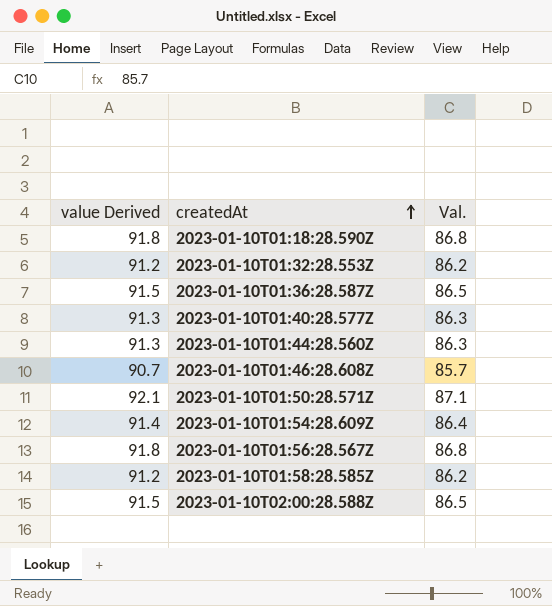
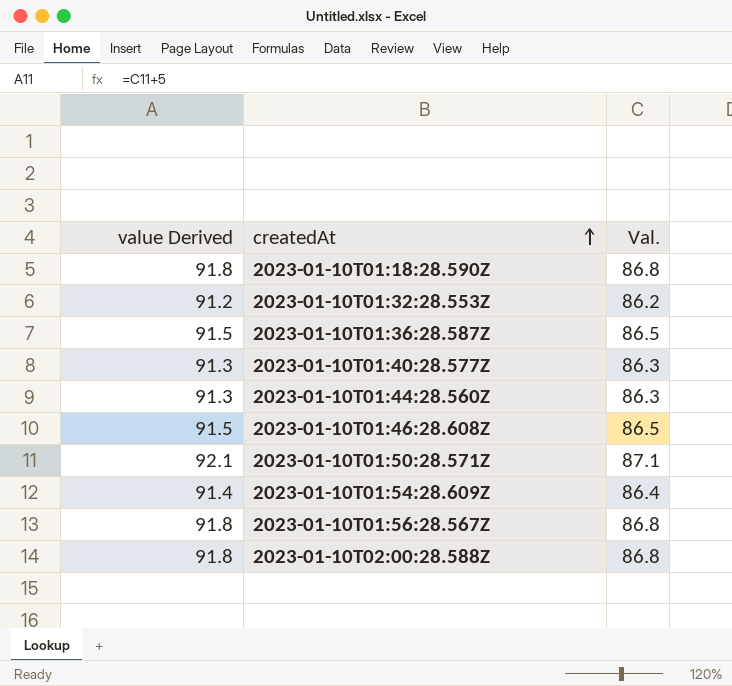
row 2023-01-10T01:58:28.585Z: 91.2 | 86.2 -> none
2023-01-10T01:46:28.608Z | value Derived: 90.7 -> 91.5
2023-01-10T01:46:28.608Z | Val.: 85.7 -> 86.5
2023-01-10T02:00:28.588Z | value Derived: 91.5 -> 91.8
2023-01-10T02:00:28.588Z | Val.: 86.5 -> 86.8

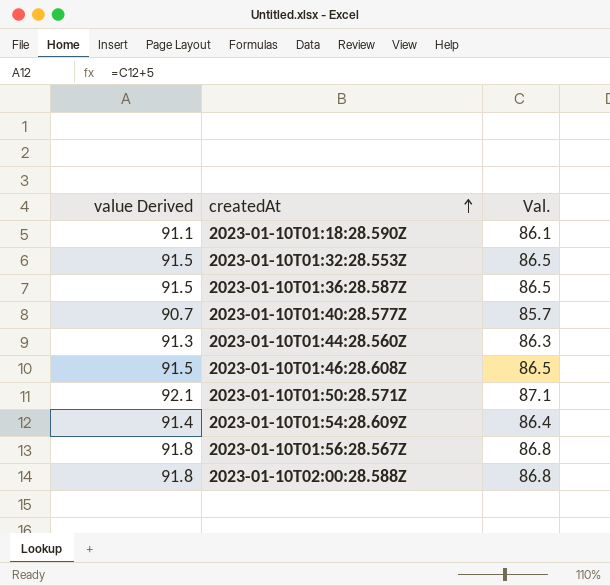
2023-01-10T01:18:28.590Z | value Derived: 91.8 -> 91.1
2023-01-10T01:18:28.590Z | Val.: 86.8 -> 86.1
2023-01-10T01:32:28.553Z | value Derived: 91.2 -> 91.5
2023-01-10T01:32:28.553Z | Val.: 86.2 -> 86.5
2023-01-10T01:40:28.577Z | value Derived: 91.3 -> 90.7
2023-01-10T01:40:28.577Z | Val.: 86.3 -> 85.7

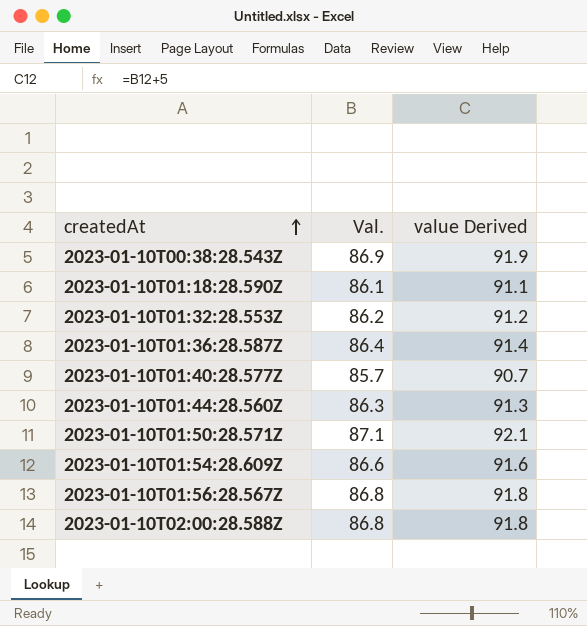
column value Derived | position: 1 -> 3
row 2023-01-10T01:46:28.608Z: 91.5 | 86.5 -> none
row 2023-01-10T00:38:28.543Z: none -> 86.9 | 91.9
2023-01-10T01:32:28.553Z | Val.: 86.5 -> 86.2
2023-01-10T01:32:28.553Z | value Derived: 91.5 -> 91.2
2023-01-10T01:36:28.587Z | Val.: 86.5 -> 86.4
2023-01-10T01:36:28.587Z | value Derived: 91.5 -> 91.4
2023-01-10T01:54:28.609Z | Val.: 86.4 -> 86.6
2023-01-10T01:54:28.609Z | value Derived: 91.4 -> 91.6

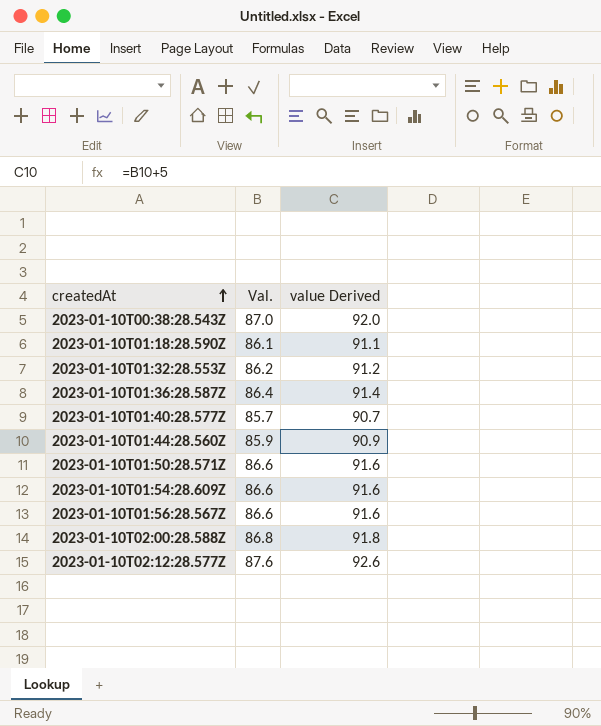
2023-01-10T00:38:28.543Z | Val.: 86.9 -> 87.0
2023-01-10T00:38:28.543Z | value Derived: 91.9 -> 92.0
2023-01-10T01:44:28.560Z | Val.: 86.3 -> 85.9
2023-01-10T01:44:28.560Z | value Derived: 91.3 -> 90.9
2023-01-10T01:50:28.571Z | Val.: 87.1 -> 86.6
2023-01-10T01:50:28.571Z | value Derived: 92.1 -> 91.6
2023-01-10T01:56:28.567Z | Val.: 86.8 -> 86.6
2023-01-10T01:56:28.567Z | value Derived: 91.8 -> 91.6
row 2023-01-10T02:12:28.577Z: none -> 87.6 | 92.6

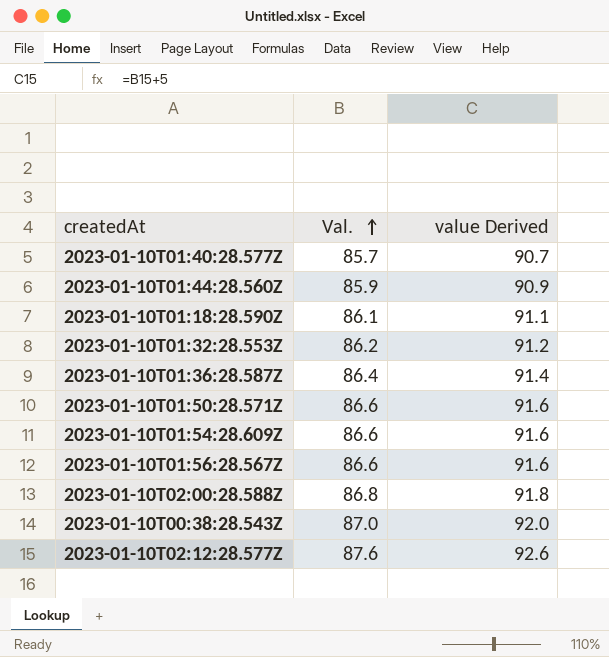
row order: createdAt ascending -> Val. ascending

